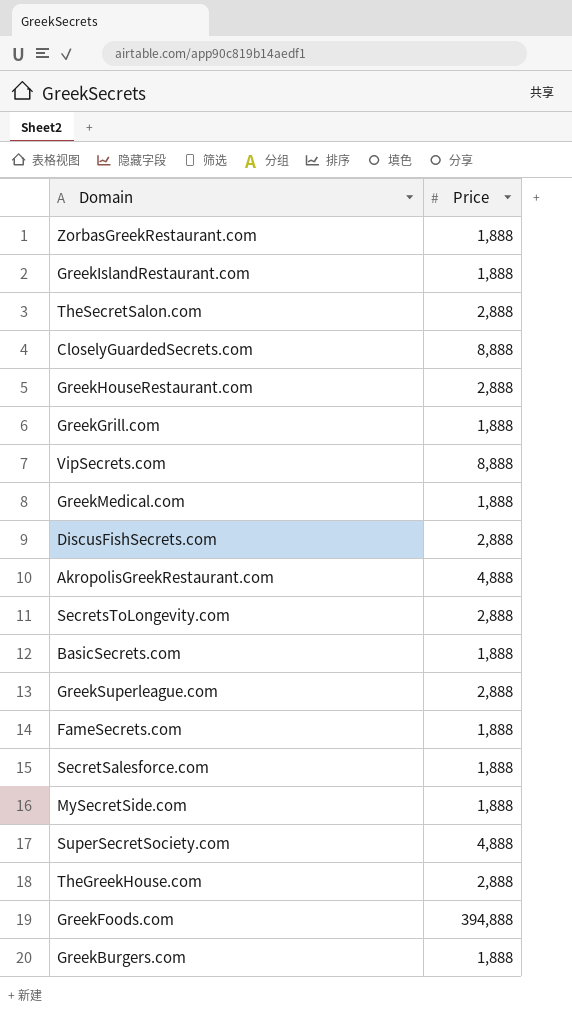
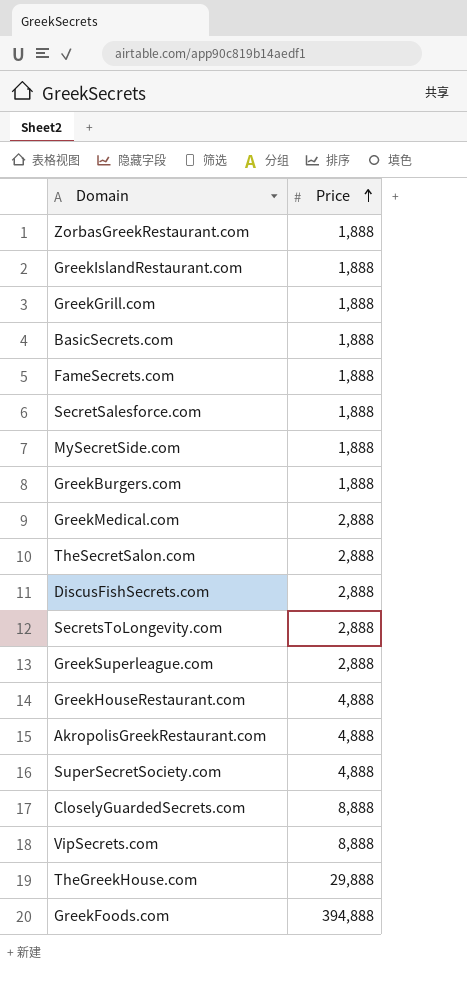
row order: none -> Price ascending
GreekMedical.com | Price: 1,888 -> 2,888
GreekHouseRestaurant.com | Price: 2,888 -> 4,888
TheGreekHouse.com | Price: 2,888 -> 29,888

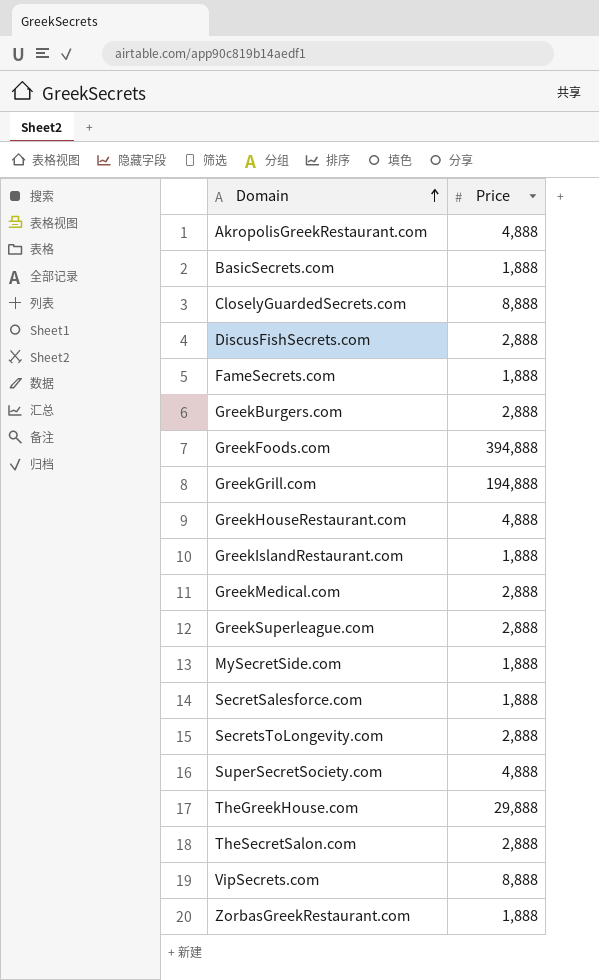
row order: Price ascending -> Domain ascending
GreekBurgers.com | Price: 1,888 -> 2,888
GreekGrill.com | Price: 1,888 -> 194,888

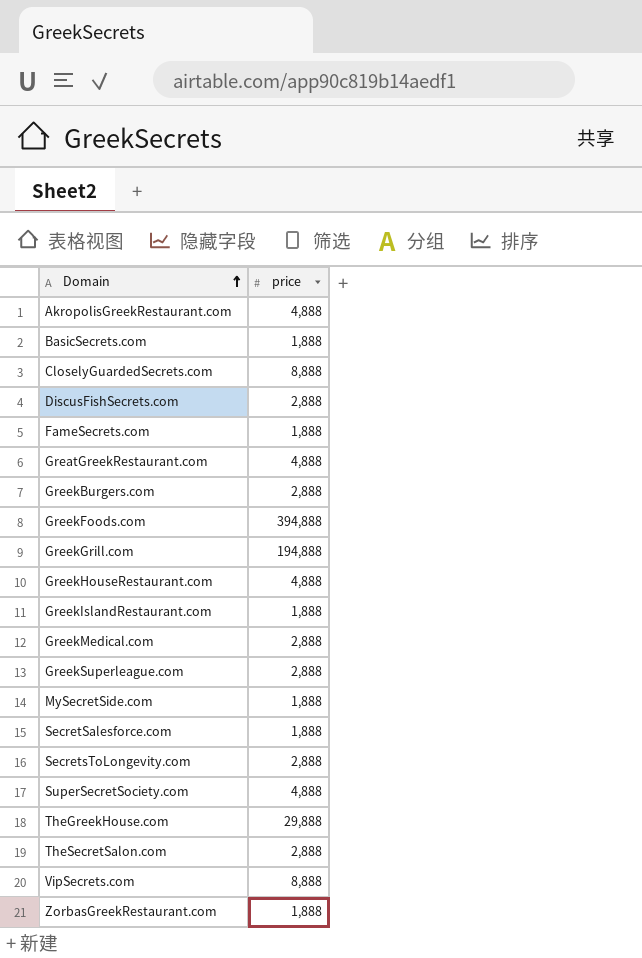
column name: Price -> price
row GreatGreekRestaurant.com: none -> 4,888

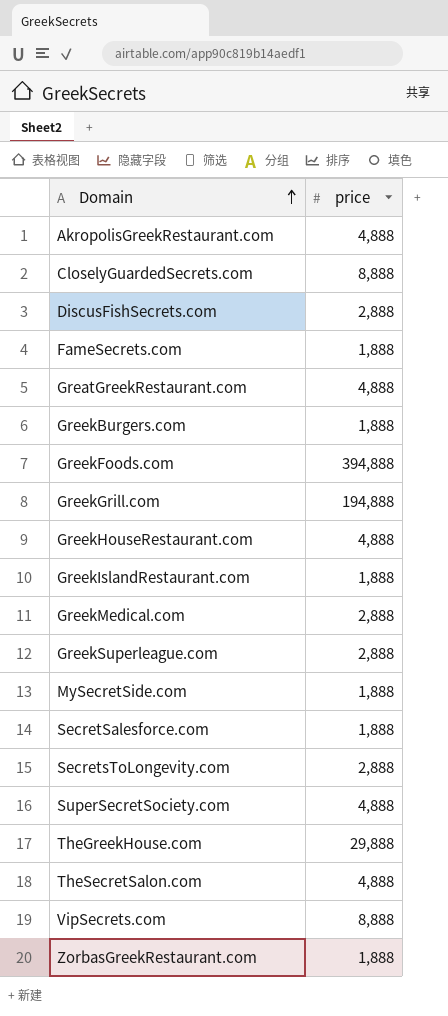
row BasicSecrets.com: 1,888 -> none
GreekBurgers.com | price: 2,888 -> 1,888
TheSecretSalon.com | price: 2,888 -> 4,888

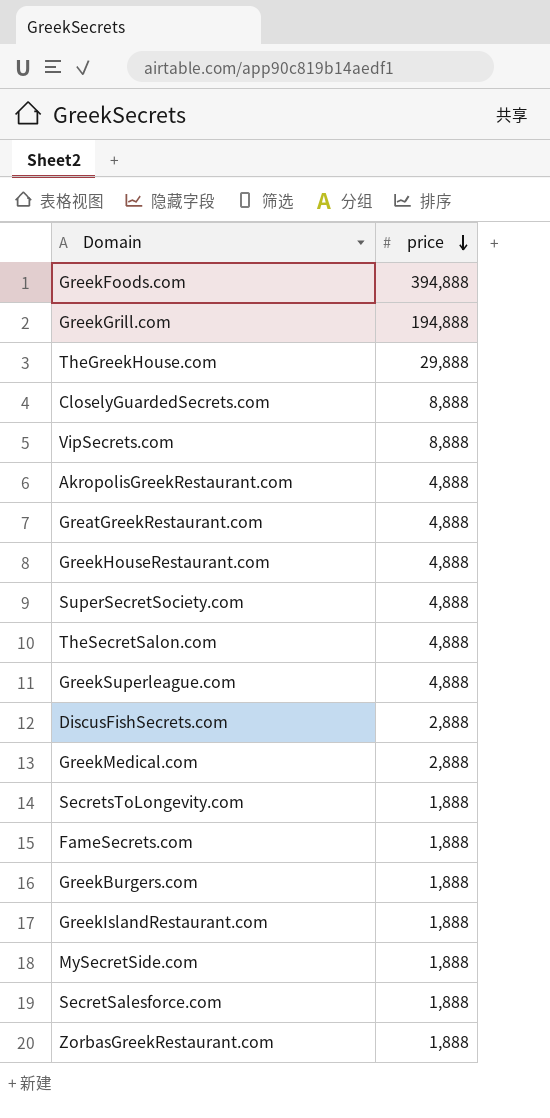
row order: Domain ascending -> price descending
GreekSuperleague.com | price: 2,888 -> 4,888
SecretsToLongevity.com | price: 2,888 -> 1,888

